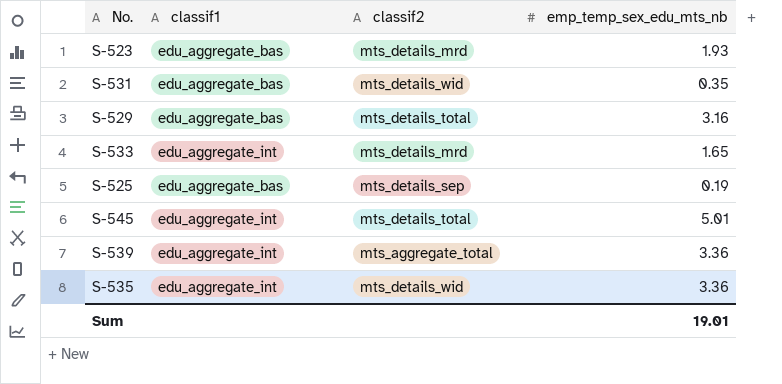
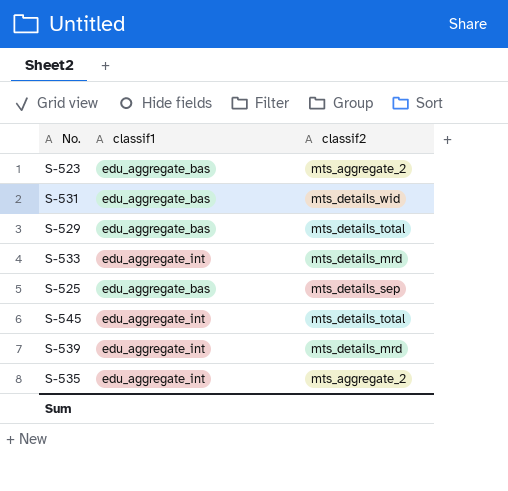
column emp_temp_sex_edu_mts_nb | position: 4 -> none
S-523 | classif2: mts_details_mrd -> mts_aggregate_2
S-539 | classif2: mts_aggregate_total -> mts_details_mrd
S-535 | classif2: mts_details_wid -> mts_aggregate_2

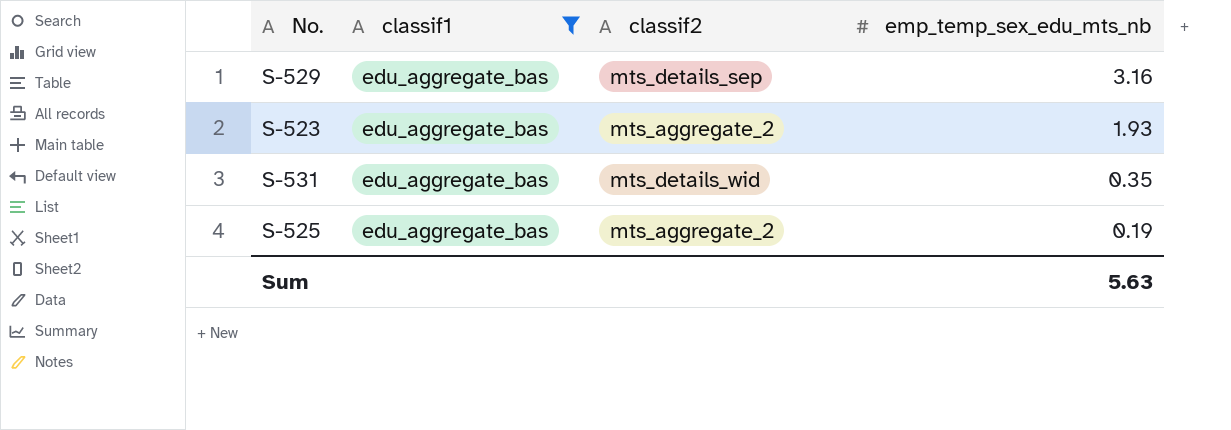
filter: none -> classif1 = edu_aggregate_bas
row order: none -> emp_temp_sex_edu_mts_nb descending
column emp_temp_sex_edu_mts_nb | position: none -> 4
S-529 | classif2: mts_details_total -> mts_details_sep
S-525 | classif2: mts_details_sep -> mts_aggregate_2

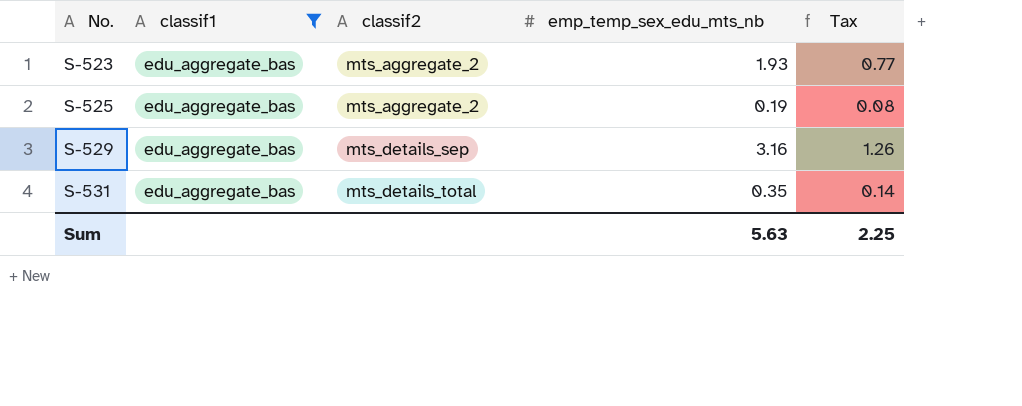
row order: emp_temp_sex_edu_mts_nb descending -> No. ascending
column Tax | formula: none -> [emp_temp_sex_edu_mts_nb] * 0.4
S-531 | classif2: mts_details_wid -> mts_details_total

